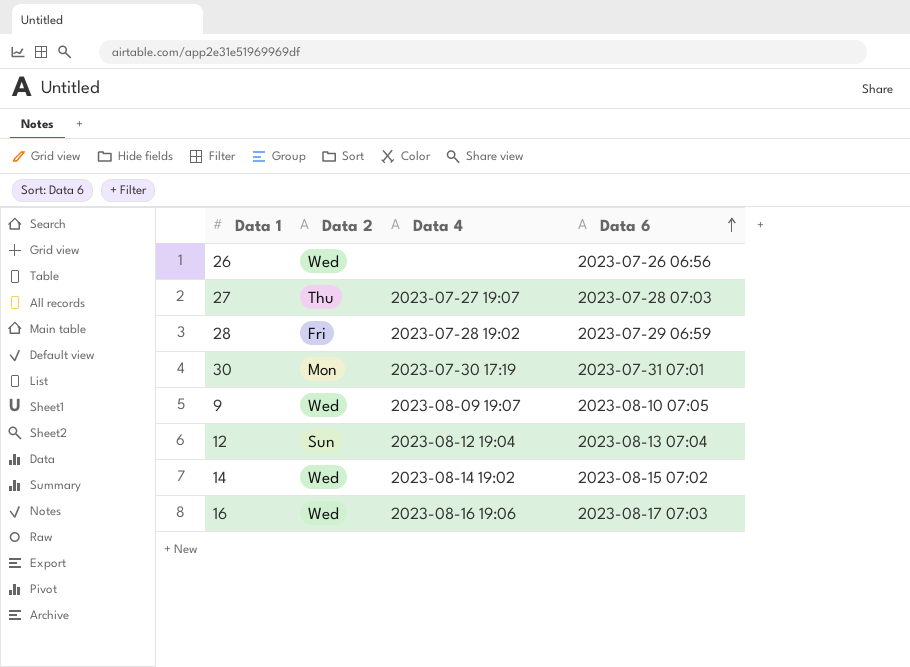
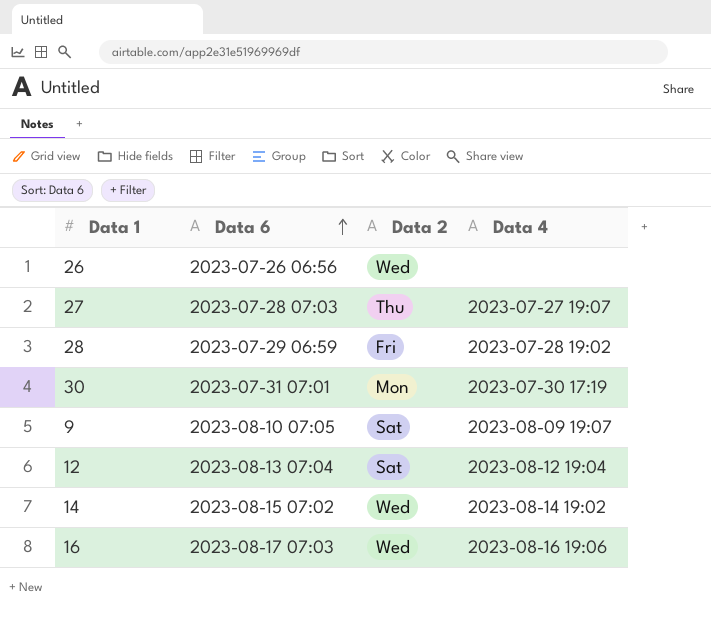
column Data 6 | position: 4 -> 2
9 | Data 2: Wed -> Sat
12 | Data 2: Sun -> Sat

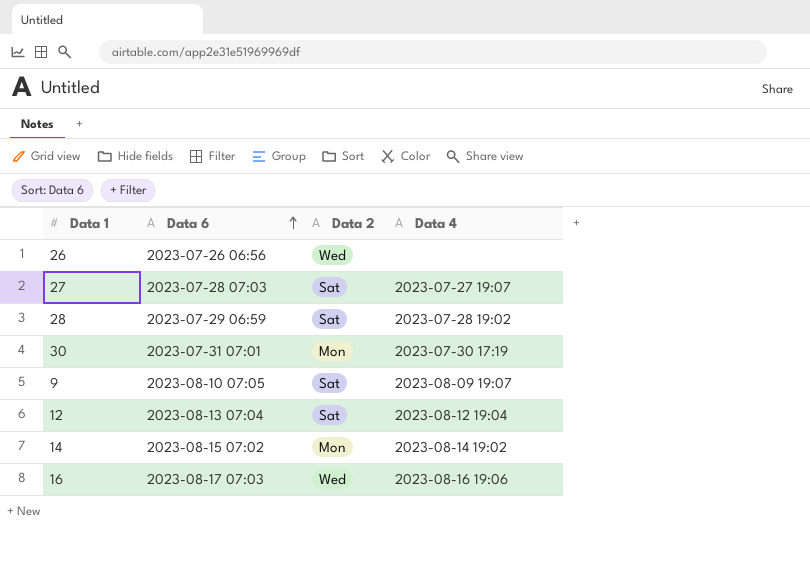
27 | Data 2: Thu -> Sat
28 | Data 2: Fri -> Sat
14 | Data 2: Wed -> Mon

